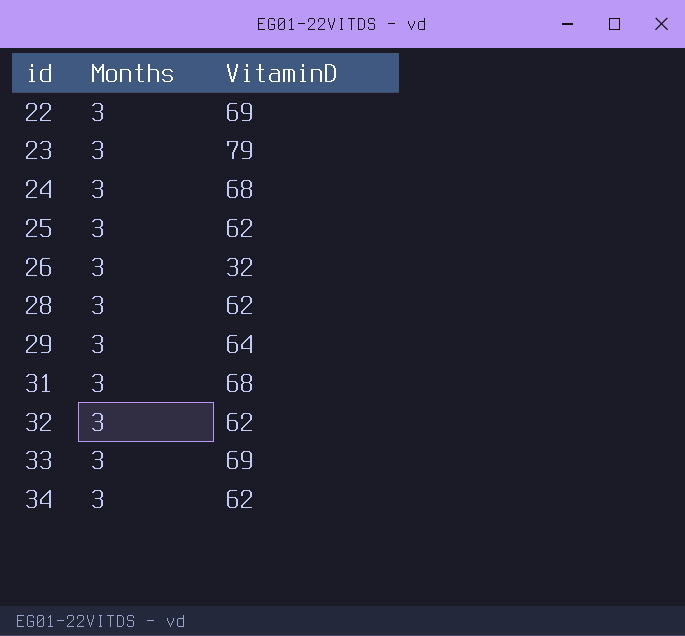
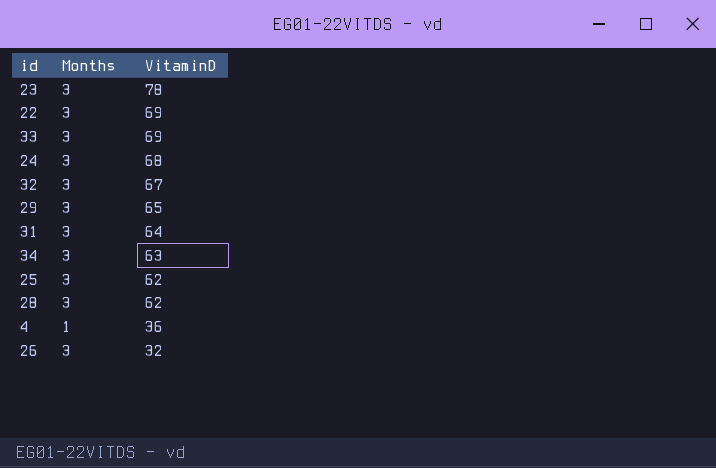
row order: id ascending -> VitaminD descending
23 | VitaminD: 79 -> 78
32 | VitaminD: 62 -> 67
29 | VitaminD: 64 -> 65
31 | VitaminD: 68 -> 64
34 | VitaminD: 62 -> 63
row 4: none -> 1 | 36

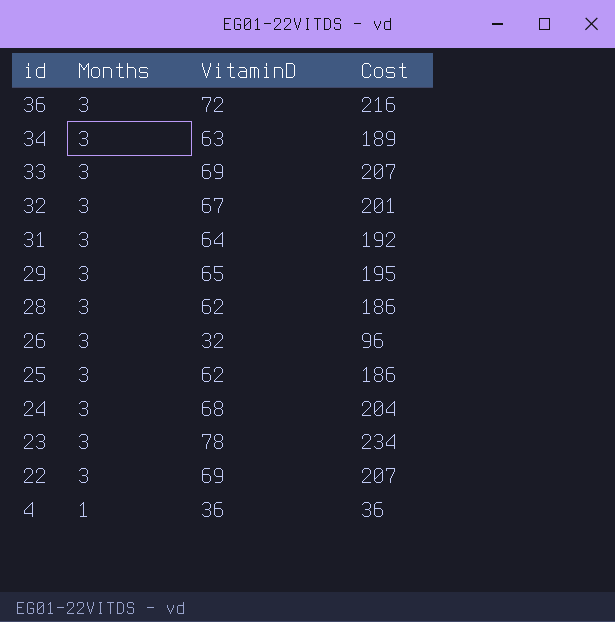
row order: VitaminD descending -> id descending
column Cost | formula: none -> [Months] * [VitaminD]
row 36: none -> 3 | 72 | 216

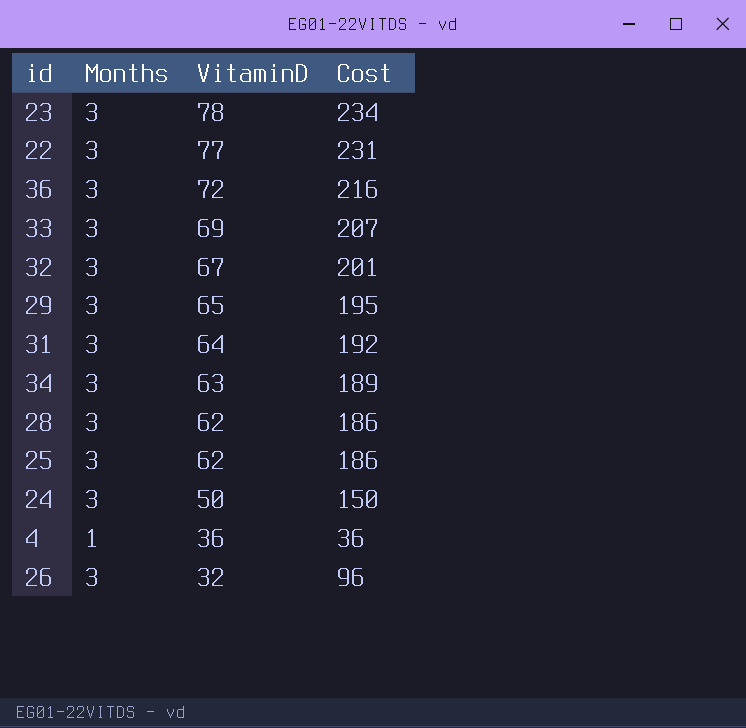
row order: id descending -> VitaminD descending
22 | VitaminD: 69 -> 77
22 | Cost: 207 -> 231
24 | VitaminD: 68 -> 50
24 | Cost: 204 -> 150

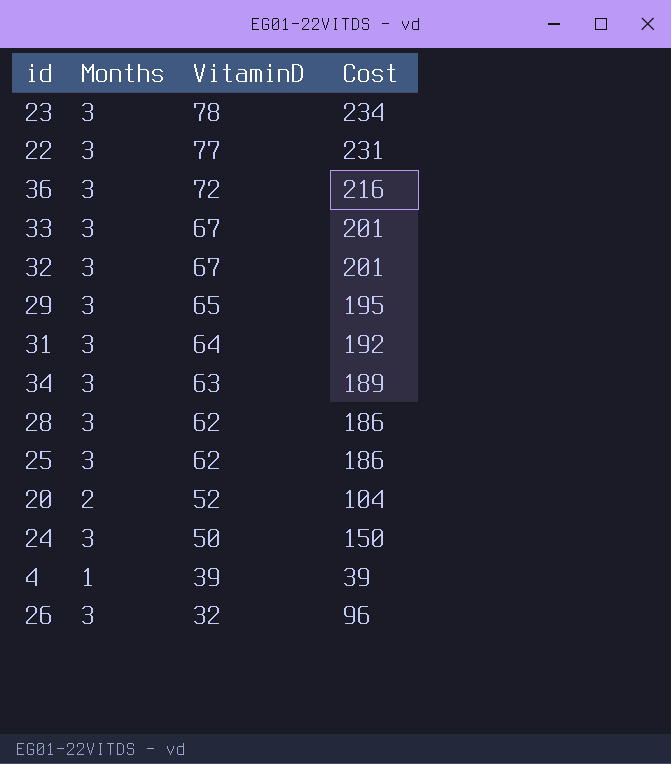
33 | VitaminD: 69 -> 67
33 | Cost: 207 -> 201
row 20: none -> 2 | 52 | 104
4 | VitaminD: 36 -> 39
4 | Cost: 36 -> 39

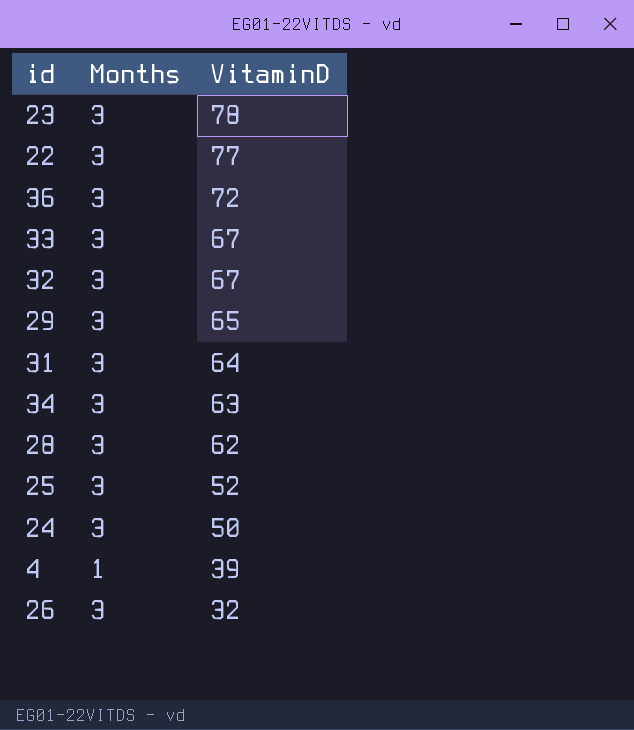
column Cost | formula: [Months] * [VitaminD] -> none
row 20: 2 | 52 | 104 -> none
25 | VitaminD: 62 -> 52

